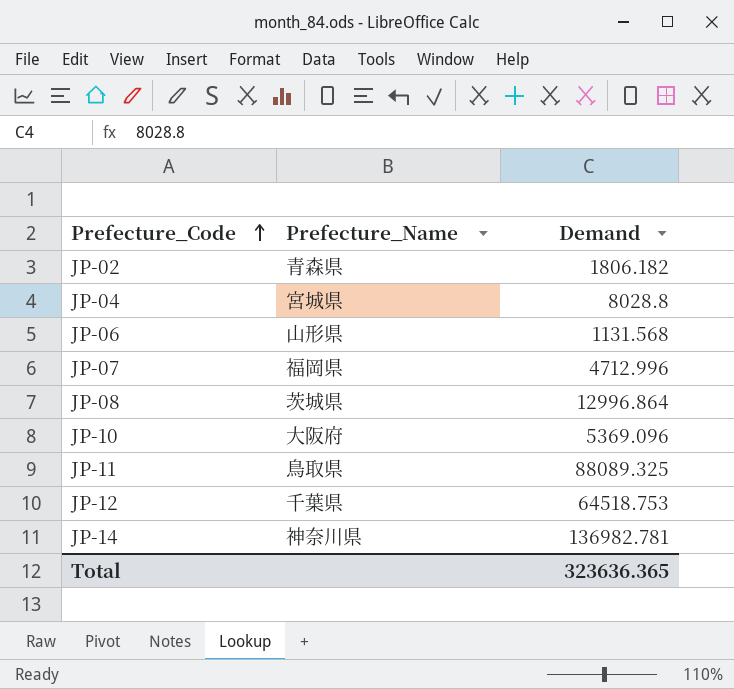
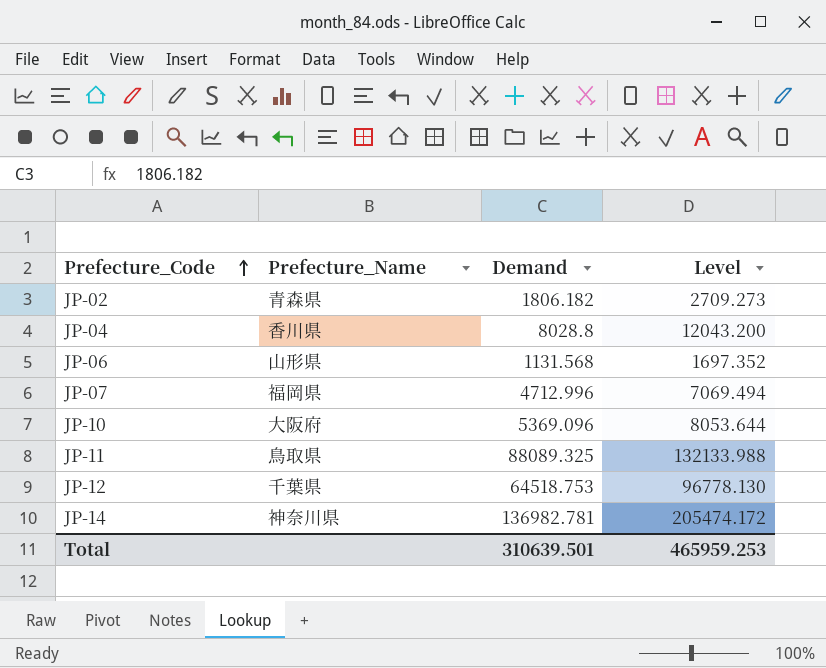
column Level | formula: none -> [Demand] * 1.5
row JP-08: 茨城県 | 12996.864 -> none
JP-04 | Prefecture_Name: 宮城県 -> 香川県
Total | Demand: 323636.365 -> 310639.501

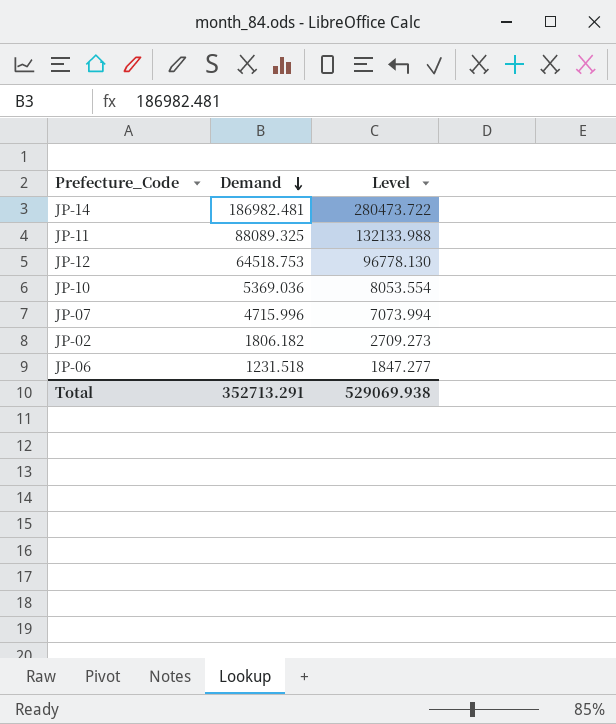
row order: Prefecture_Code ascending -> Demand descending
column Prefecture_Name | position: 2 -> none
row JP-04: 香川県 | 8028.8 | 12043.200 -> none
JP-14 | Demand: 136982.781 -> 186982.481
JP-14 | Level: 205474.172 -> 280473.722
JP-10 | Demand: 5369.096 -> 5369.036
JP-10 | Level: 8053.644 -> 8053.554
JP-07 | Demand: 4712.996 -> 4715.996
JP-07 | Level: 7069.494 -> 7073.994
JP-06 | Demand: 1131.568 -> 1231.518
JP-06 | Level: 1697.352 -> 1847.277
Total | Demand: 310639.501 -> 352713.291
Total | Level: 465959.253 -> 529069.938

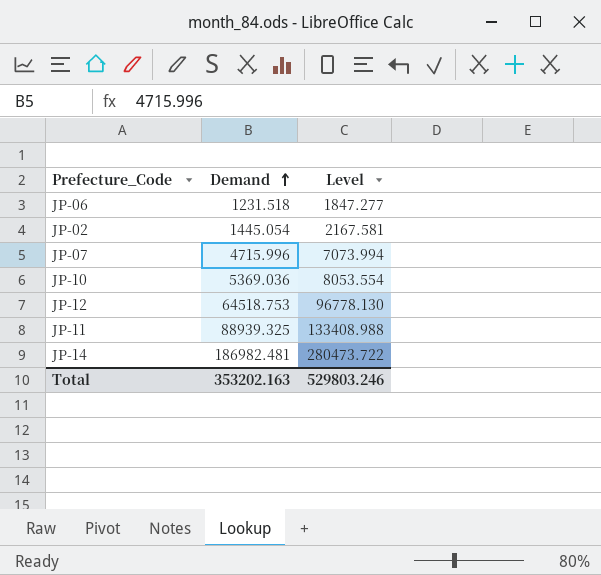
row order: Demand descending -> Demand ascending
JP-02 | Demand: 1806.182 -> 1445.054
JP-02 | Level: 2709.273 -> 2167.581
JP-11 | Demand: 88089.325 -> 88939.325
JP-11 | Level: 132133.988 -> 133408.988
Total | Demand: 352713.291 -> 353202.163
Total | Level: 529069.938 -> 529803.246

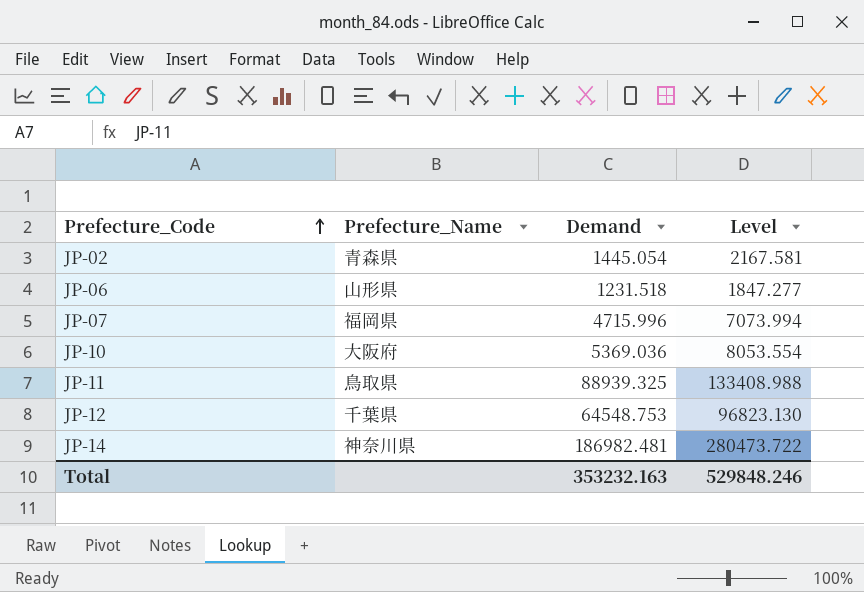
row order: Demand ascending -> Prefecture_Code ascending
column Prefecture_Name | position: none -> 2
JP-12 | Demand: 64518.753 -> 64548.753
JP-12 | Level: 96778.130 -> 96823.130
Total | Demand: 353202.163 -> 353232.163
Total | Level: 529803.246 -> 529848.246

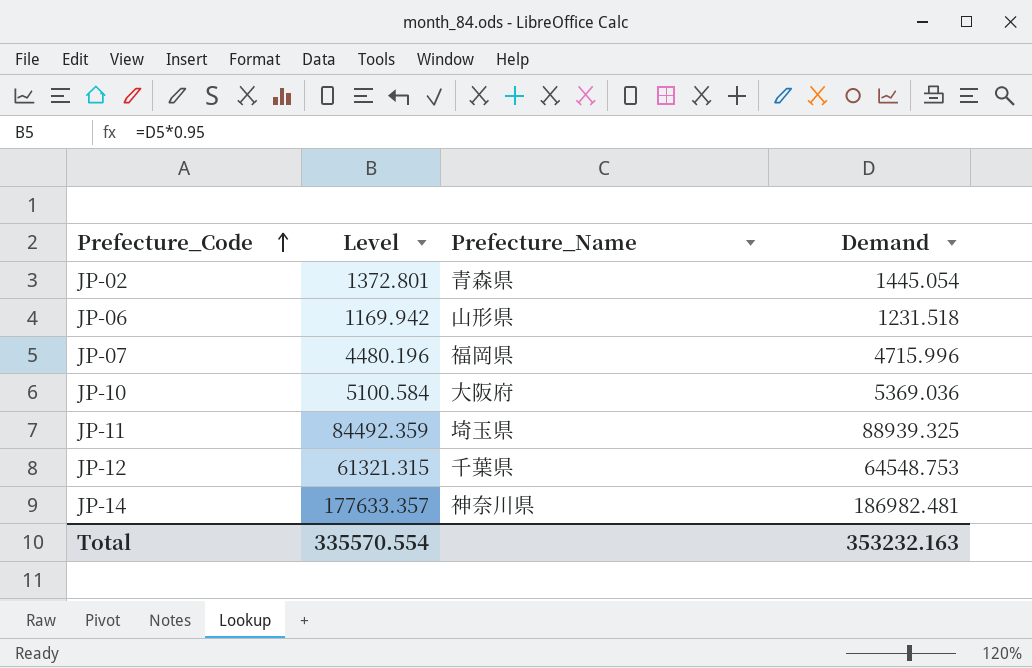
column Level | formula: [Demand] * 1.5 -> [Demand] * 0.95
column Level | position: 4 -> 2
JP-11 | Prefecture_Name: 鳥取県 -> 埼玉県
Total | Level: 529848.246 -> 335570.554

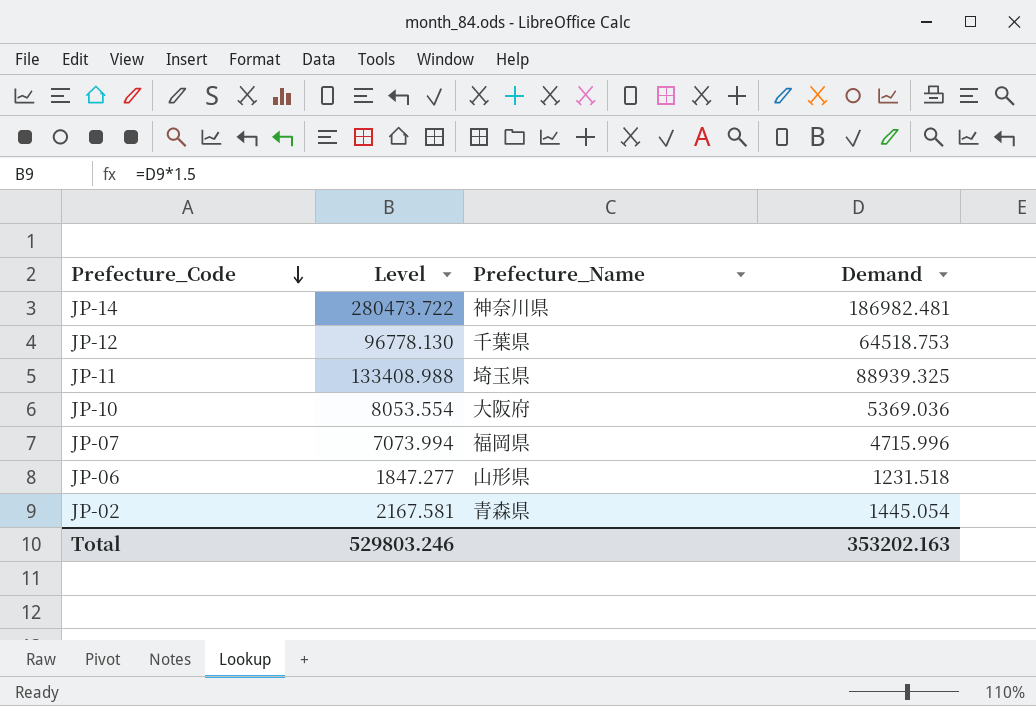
row order: Prefecture_Code ascending -> Prefecture_Code descending
column Level | formula: [Demand] * 0.95 -> [Demand] * 1.5
JP-12 | Demand: 64548.753 -> 64518.753
Total | Level: 335570.554 -> 529803.246
Total | Demand: 353232.163 -> 353202.163

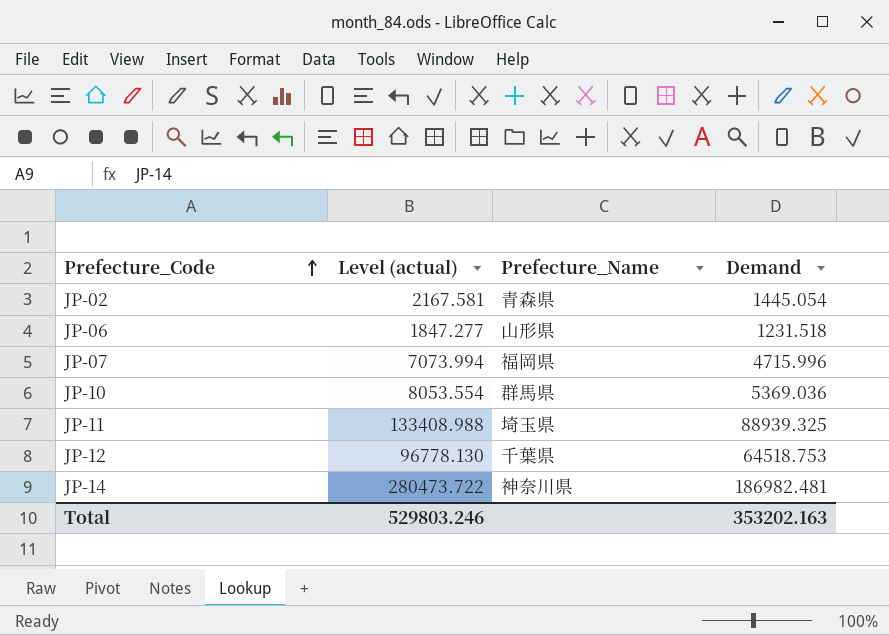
row order: Prefecture_Code descending -> Prefecture_Code ascending
column name: Level -> Level (actual)
JP-10 | Prefecture_Name: 大阪府 -> 群馬県

